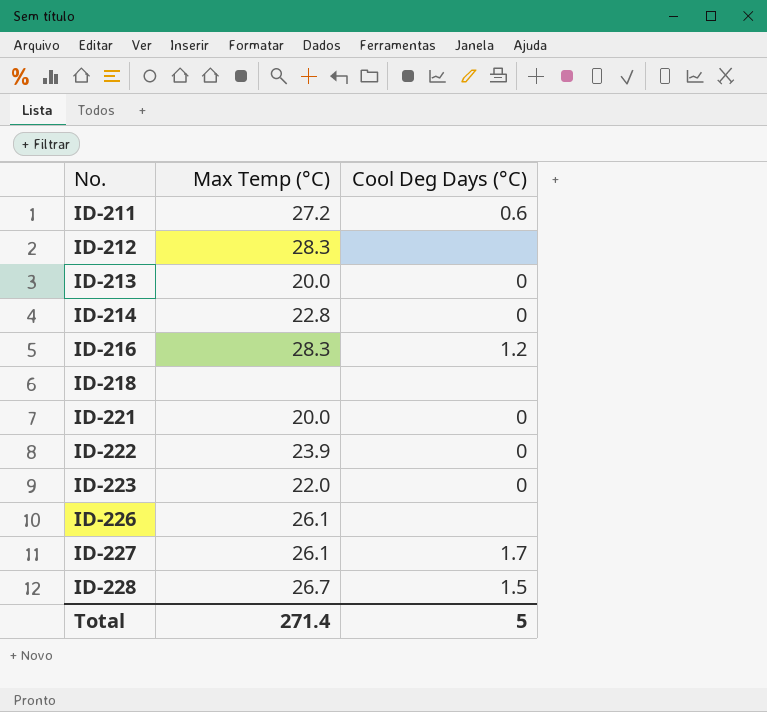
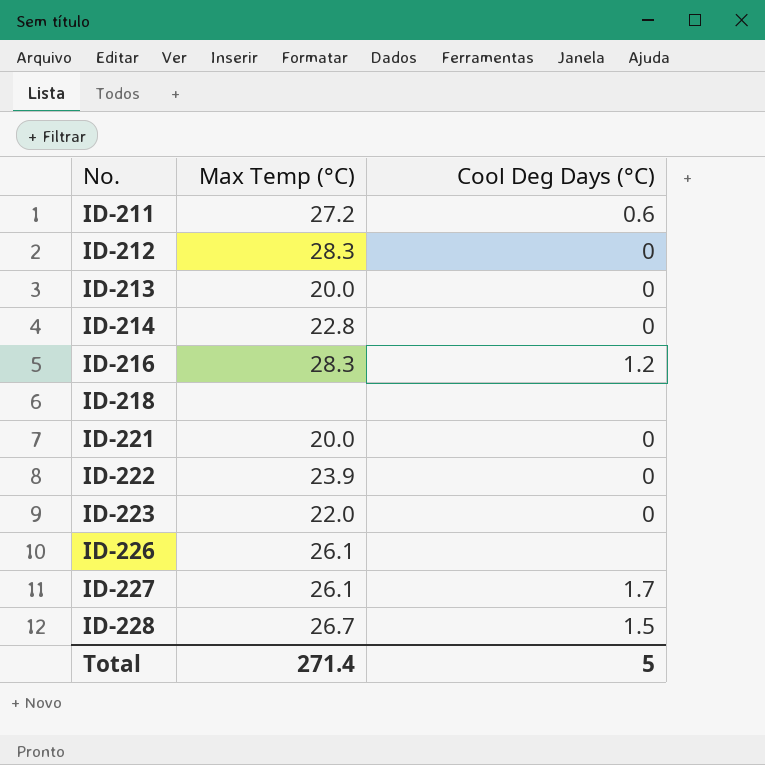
ID-212 | Cool Deg Days (°C): none -> 0

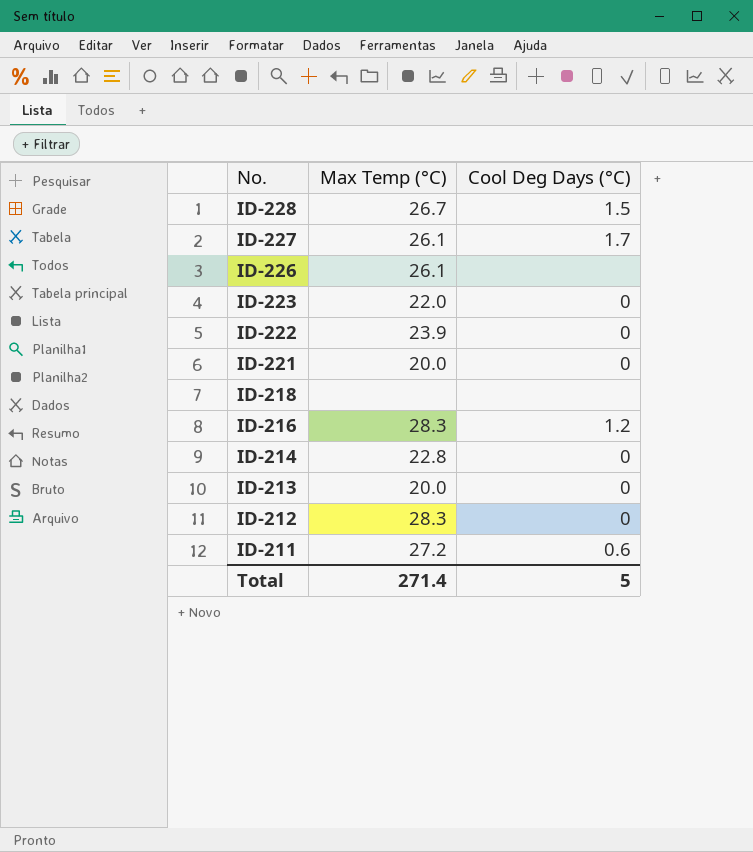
row order: No. ascending -> No. descending

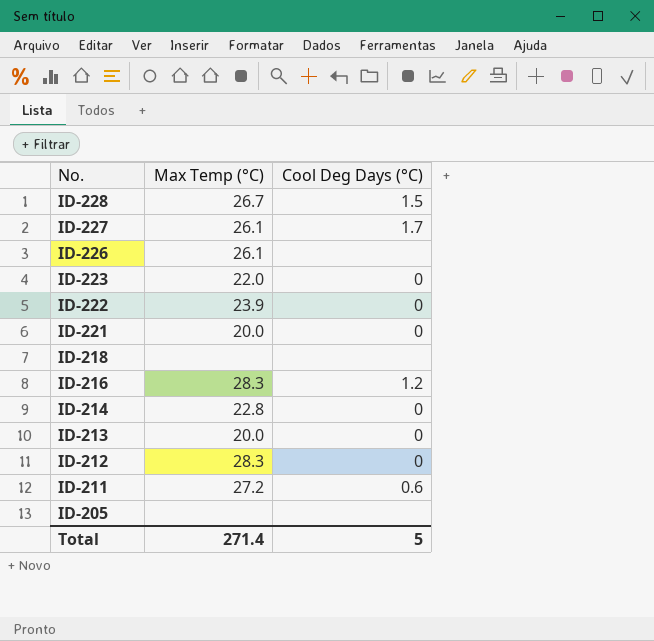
row ID-205: none -> none | none

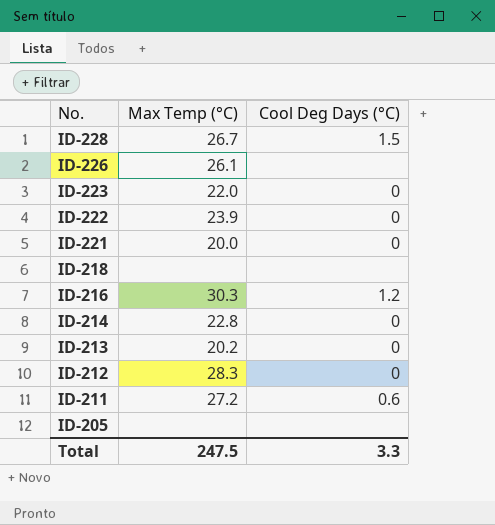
row ID-227: 26.1 | 1.7 -> none
ID-216 | Max Temp (°C): 28.3 -> 30.3
ID-213 | Max Temp (°C): 20.0 -> 20.2
Total | Max Temp (°C): 271.4 -> 247.5
Total | Cool Deg Days (°C): 5 -> 3.3

